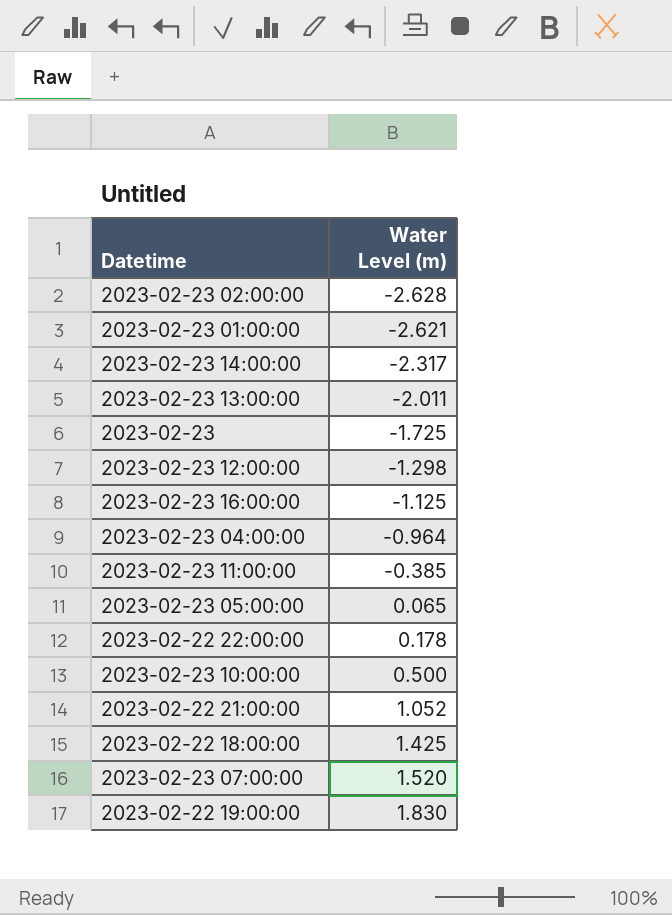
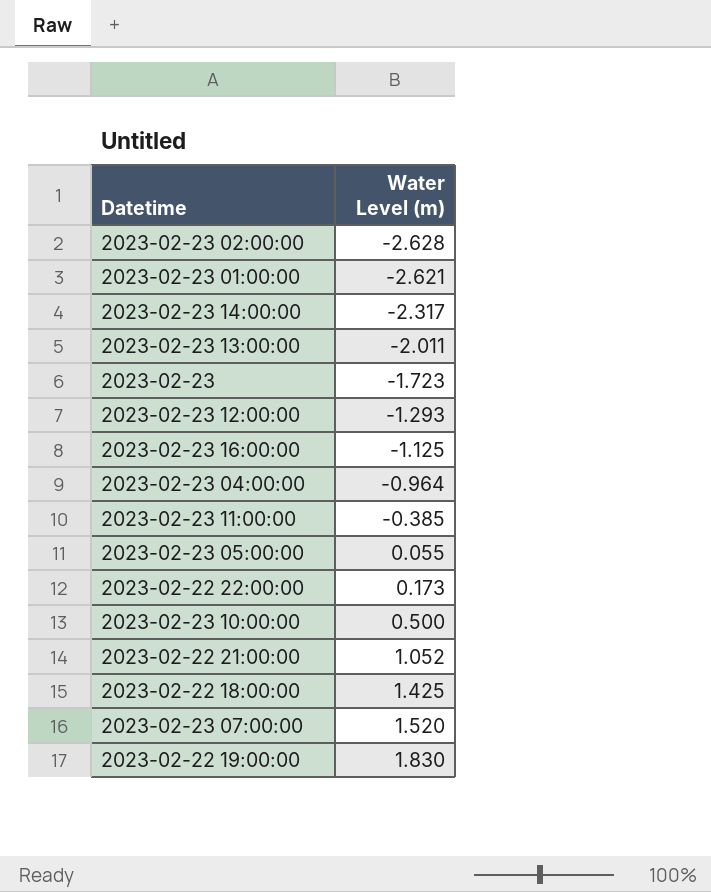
2023-02-23 | Water Level (m): -1.725 -> -1.723
2023-02-23 12:00:00 | Water Level (m): -1.298 -> -1.293
2023-02-23 05:00:00 | Water Level (m): 0.065 -> 0.055
2023-02-22 22:00:00 | Water Level (m): 0.178 -> 0.173

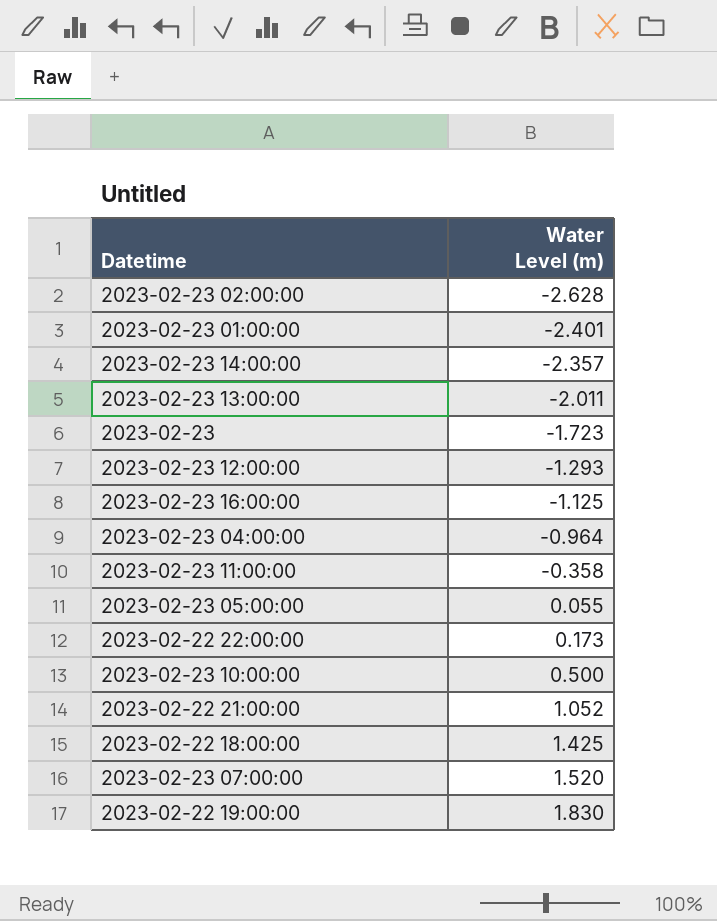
2023-02-23 01:00:00 | Water Level (m): -2.621 -> -2.401
2023-02-23 14:00:00 | Water Level (m): -2.317 -> -2.357
2023-02-23 11:00:00 | Water Level (m): -0.385 -> -0.358

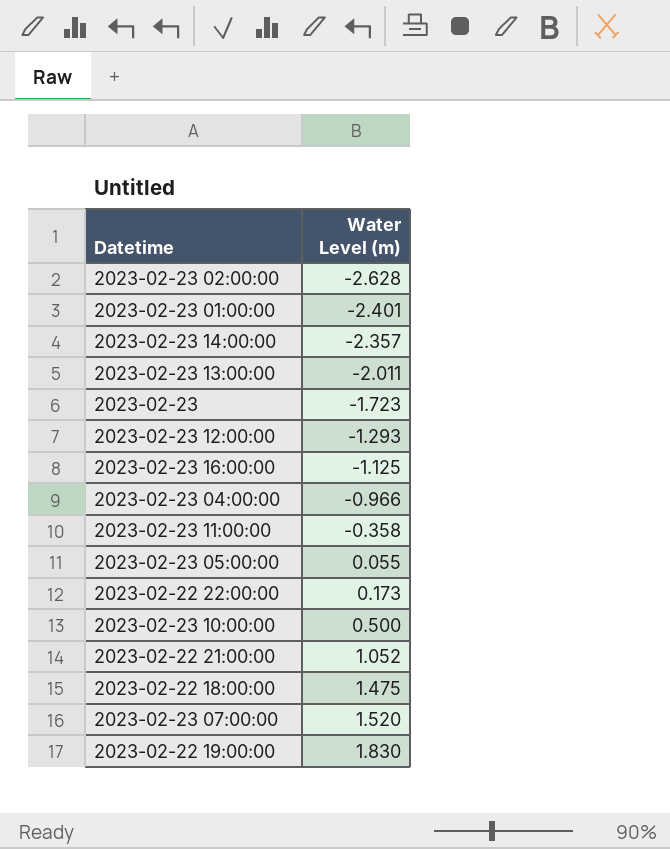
2023-02-23 04:00:00 | Water Level (m): -0.964 -> -0.966
2023-02-22 18:00:00 | Water Level (m): 1.425 -> 1.475

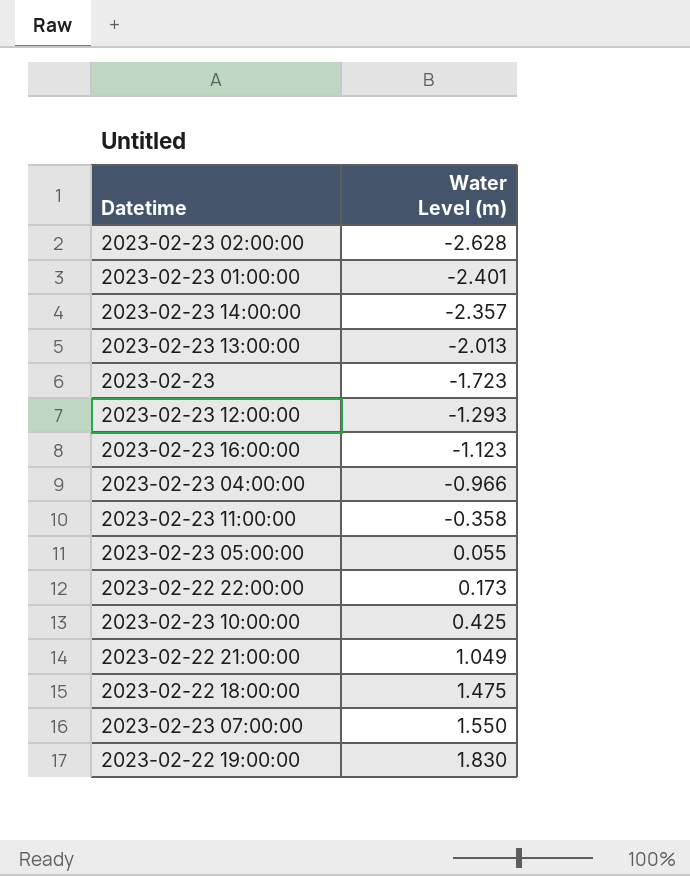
2023-02-23 13:00:00 | Water Level (m): -2.011 -> -2.013
2023-02-23 16:00:00 | Water Level (m): -1.125 -> -1.123
2023-02-23 10:00:00 | Water Level (m): 0.500 -> 0.425
2023-02-22 21:00:00 | Water Level (m): 1.052 -> 1.049
2023-02-23 07:00:00 | Water Level (m): 1.520 -> 1.550

